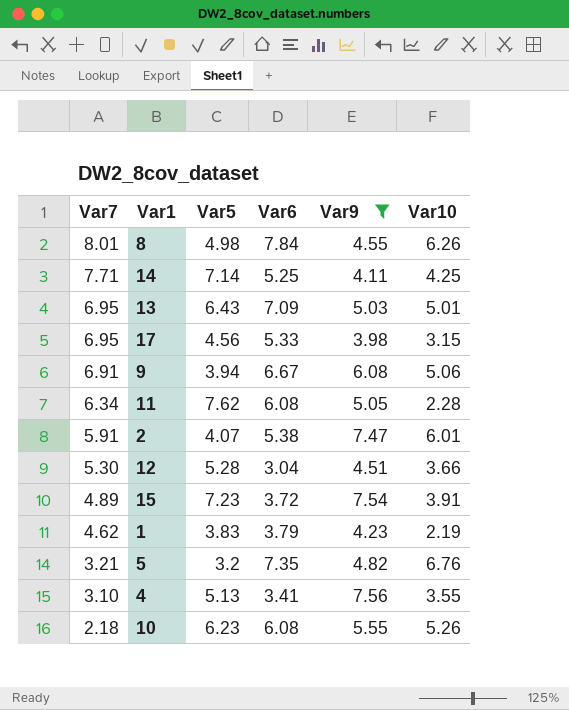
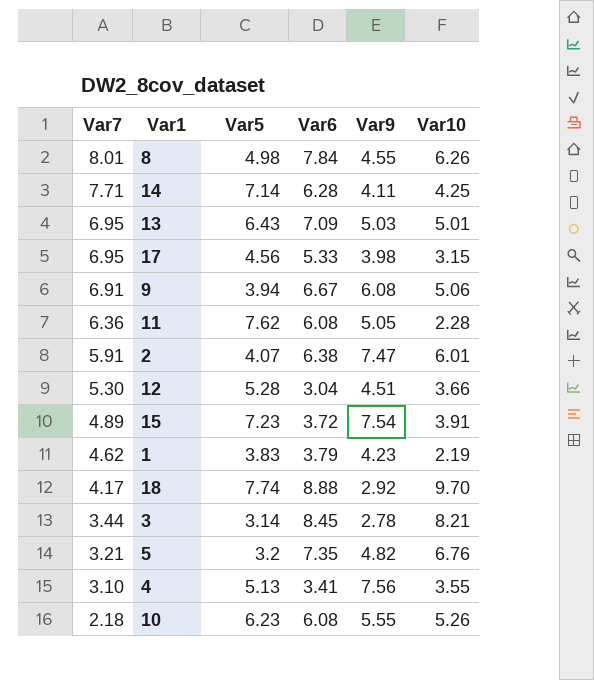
filter: Var9 >= 3.98 -> none
14 | Var6: 5.25 -> 6.28
11 | Var7: 6.34 -> 6.36
2 | Var6: 5.38 -> 6.38

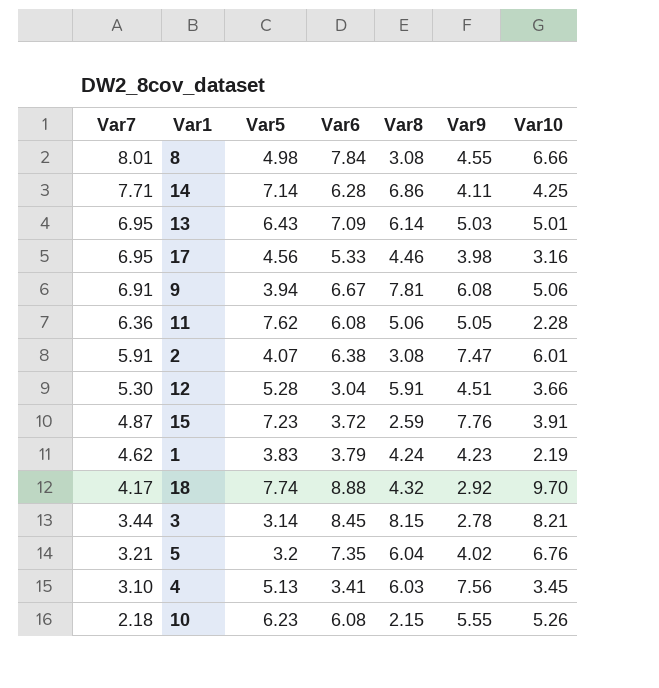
column Var8 | position: none -> 5
8 | Var10: 6.26 -> 6.66
17 | Var10: 3.15 -> 3.16
15 | Var7: 4.89 -> 4.87
15 | Var9: 7.54 -> 7.76
5 | Var9: 4.82 -> 4.02
4 | Var10: 3.55 -> 3.45

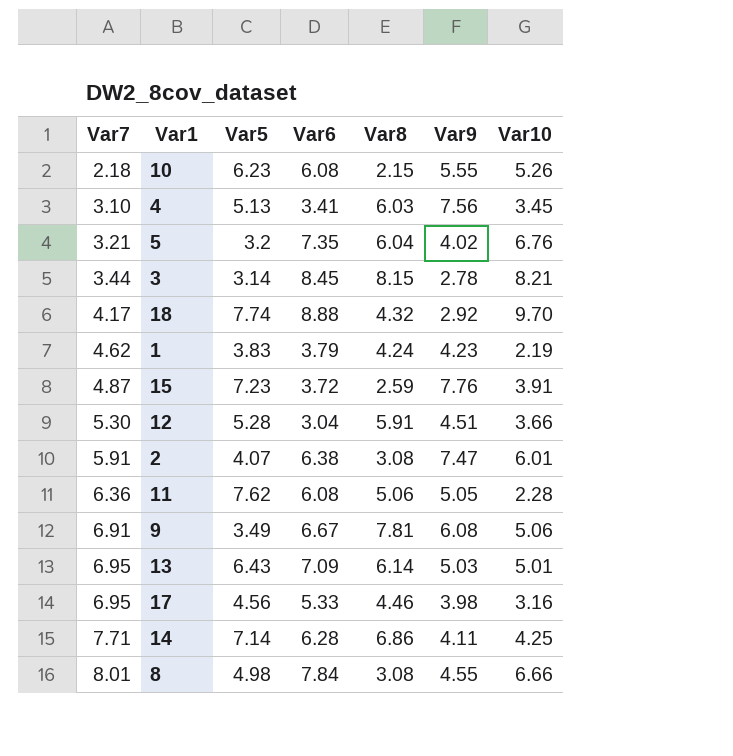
row order: Var7 descending -> Var7 ascending
9 | Var5: 3.94 -> 3.49

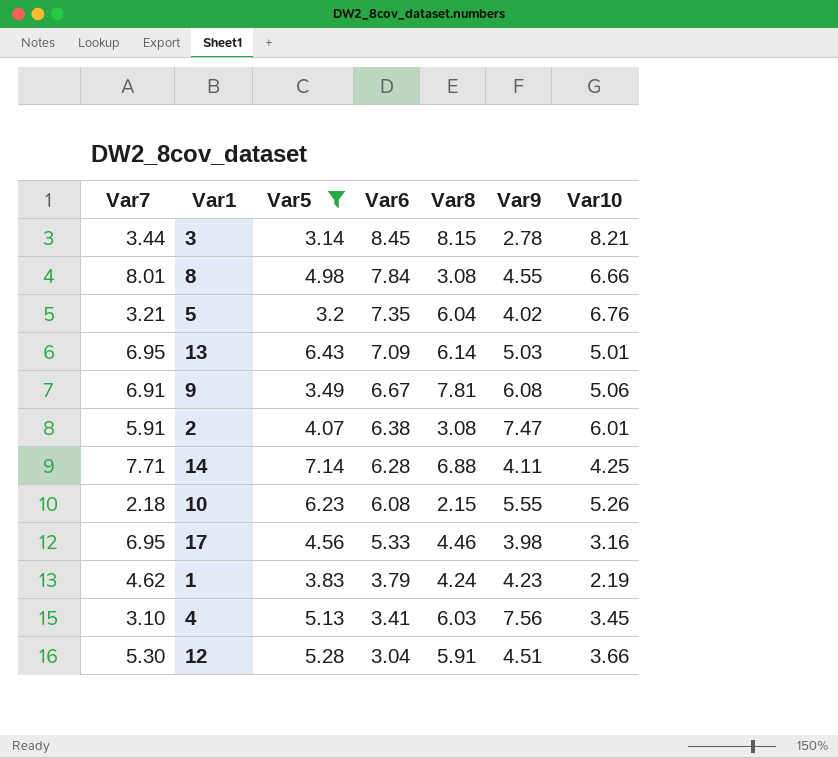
filter: none -> Var5 <= 7.14
row order: Var7 ascending -> Var6 descending
14 | Var8: 6.86 -> 6.88

